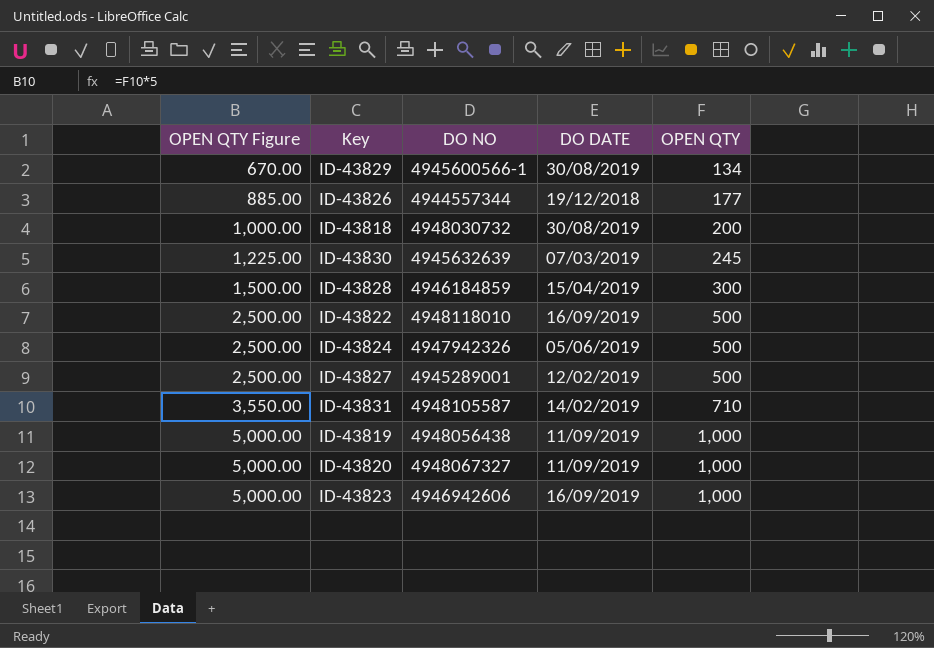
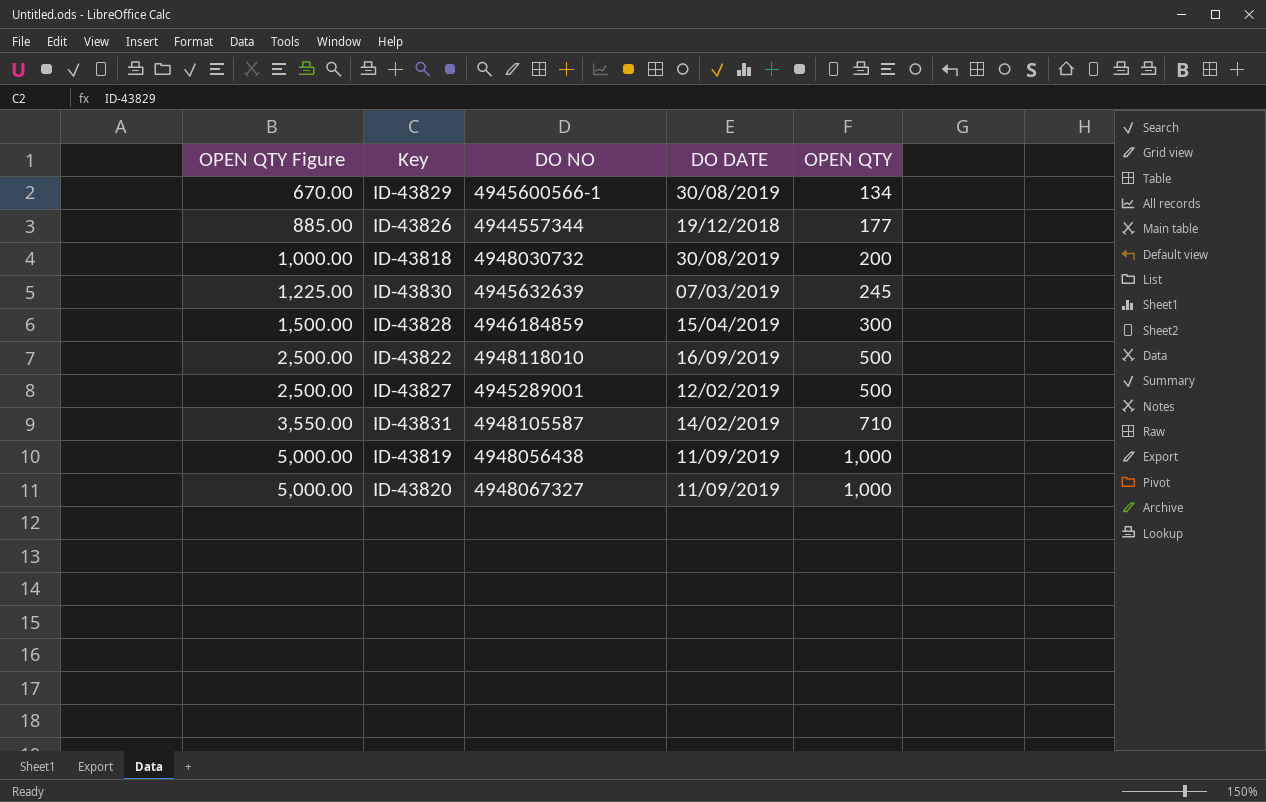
row ID-43824: 2,500.00 | 4947942326 | 05/06/2019 | 500 -> none
row ID-43823: 5,000.00 | 4946942606 | 16/09/2019 | 1,000 -> none

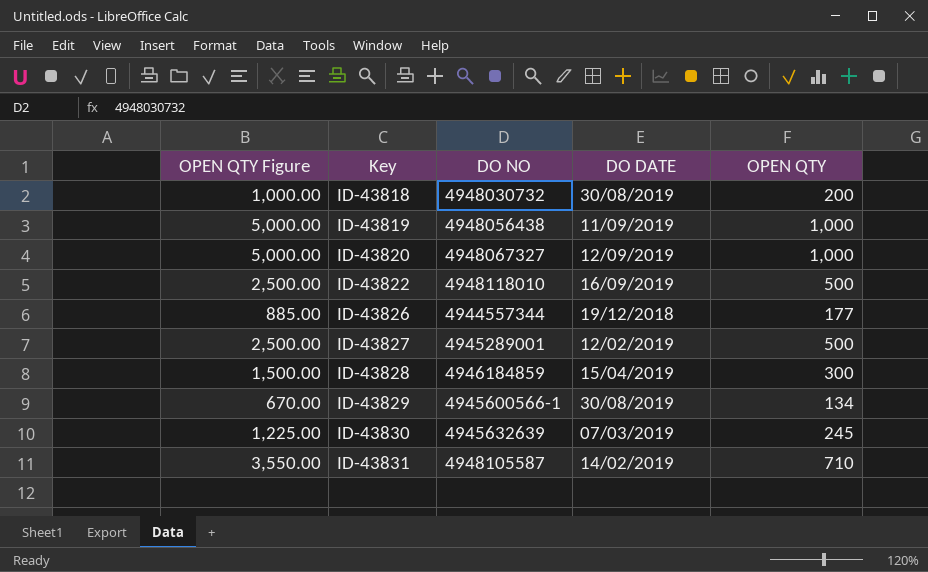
row order: OPEN QTY Figure ascending -> Key ascending
ID-43820 | DO DATE: 11/09/2019 -> 12/09/2019

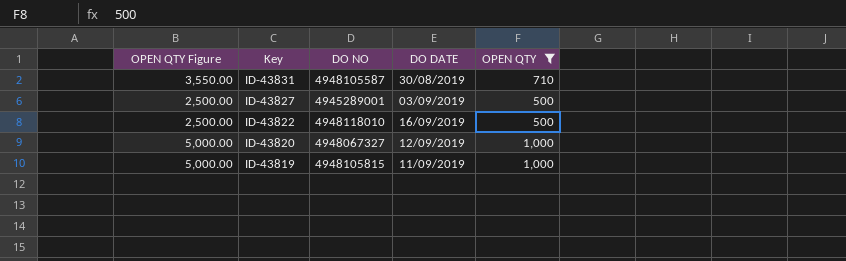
filter: none -> OPEN QTY >= 500
row order: Key ascending -> Key descending
ID-43831 | DO DATE: 14/02/2019 -> 30/08/2019
ID-43827 | DO DATE: 12/02/2019 -> 03/09/2019
ID-43819 | DO NO: 4948056438 -> 4948105815

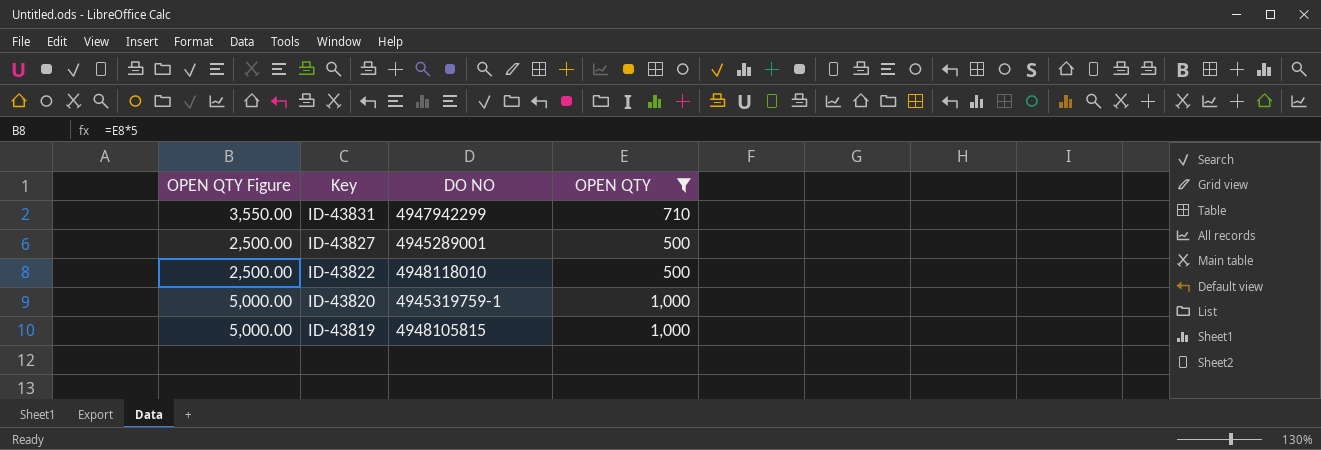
column DO DATE | position: 4 -> none
ID-43831 | DO NO: 4948105587 -> 4947942299
ID-43820 | DO NO: 4948067327 -> 4945319759-1

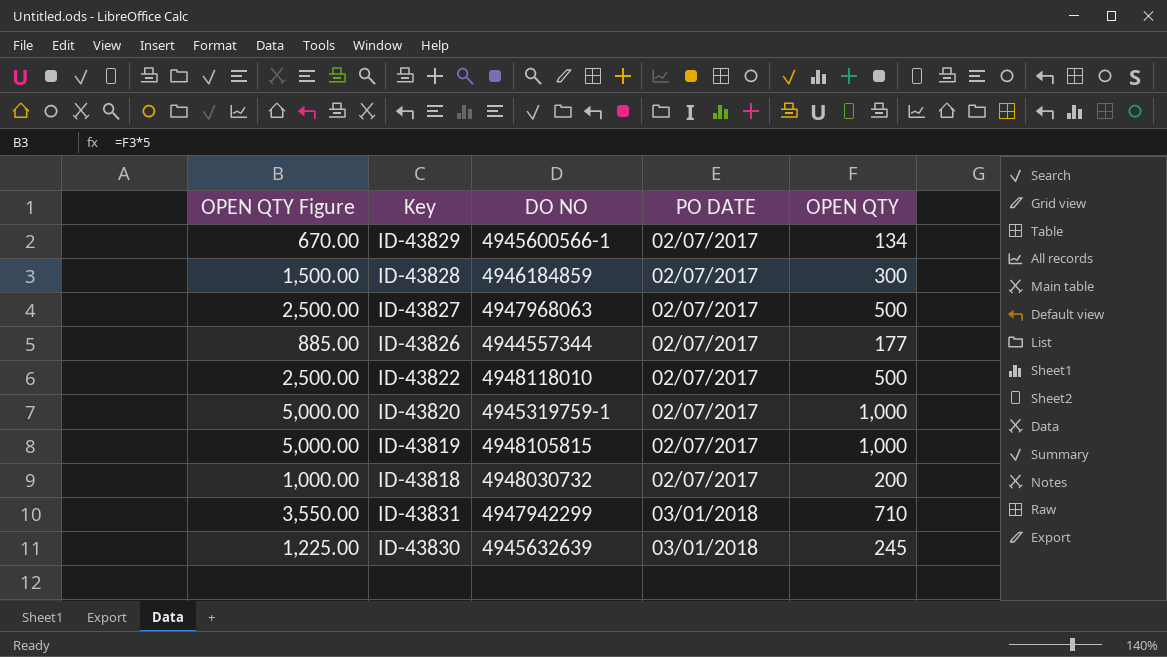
filter: OPEN QTY >= 500 -> none
row order: Key descending -> PO DATE ascending
column PO DATE | position: none -> 4
ID-43827 | DO NO: 4945289001 -> 4947968063

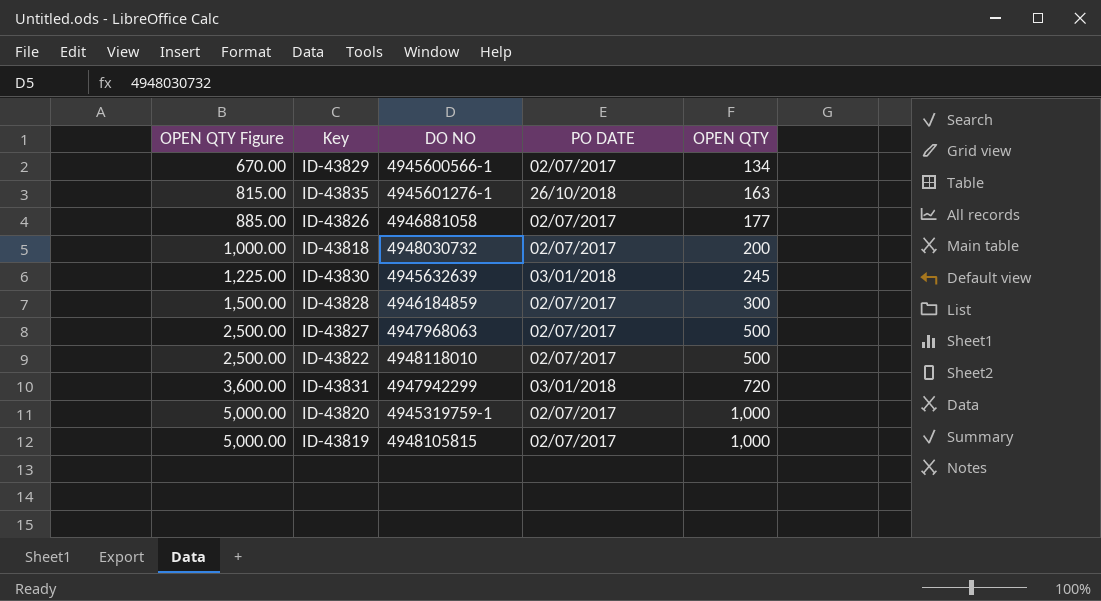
row order: PO DATE ascending -> OPEN QTY Figure ascending
row ID-43835: none -> 815.00 | 4945601276-1 | 26/10/2018 | 163
ID-43826 | DO NO: 4944557344 -> 4946881058
ID-43831 | OPEN QTY Figure: 3,550.00 -> 3,600.00
ID-43831 | OPEN QTY: 710 -> 720

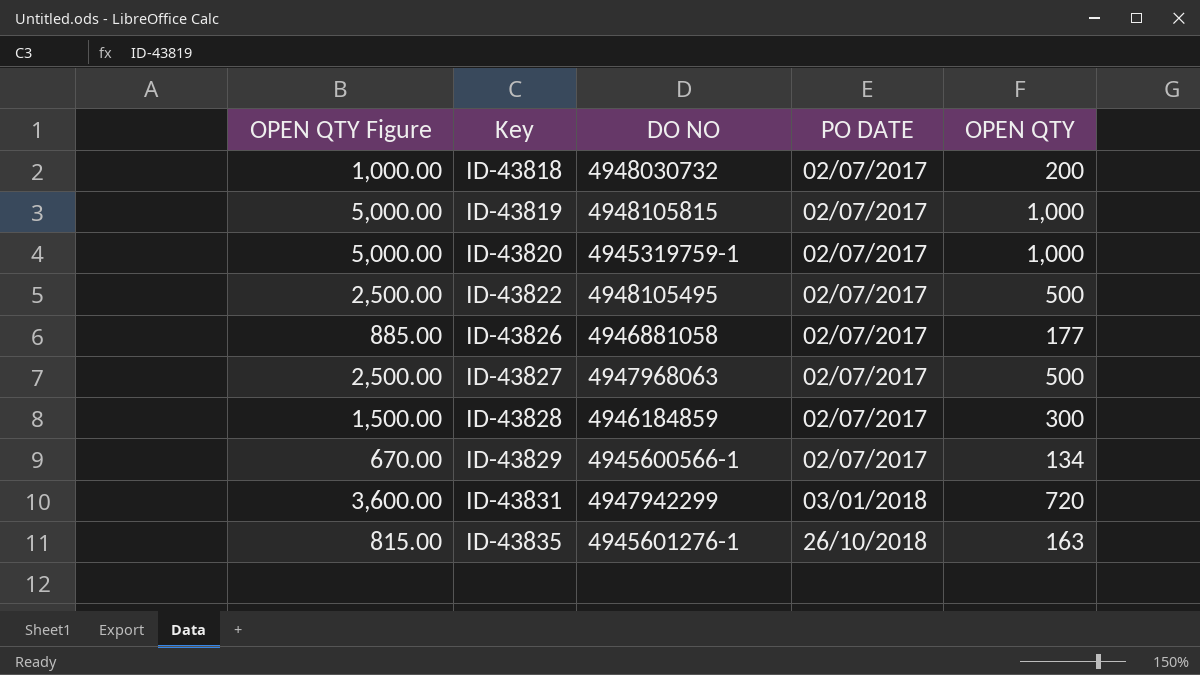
row order: OPEN QTY Figure ascending -> Key ascending
row ID-43830: 1,225.00 | 4945632639 | 03/01/2018 | 245 -> none
ID-43822 | DO NO: 4948118010 -> 4948105495

